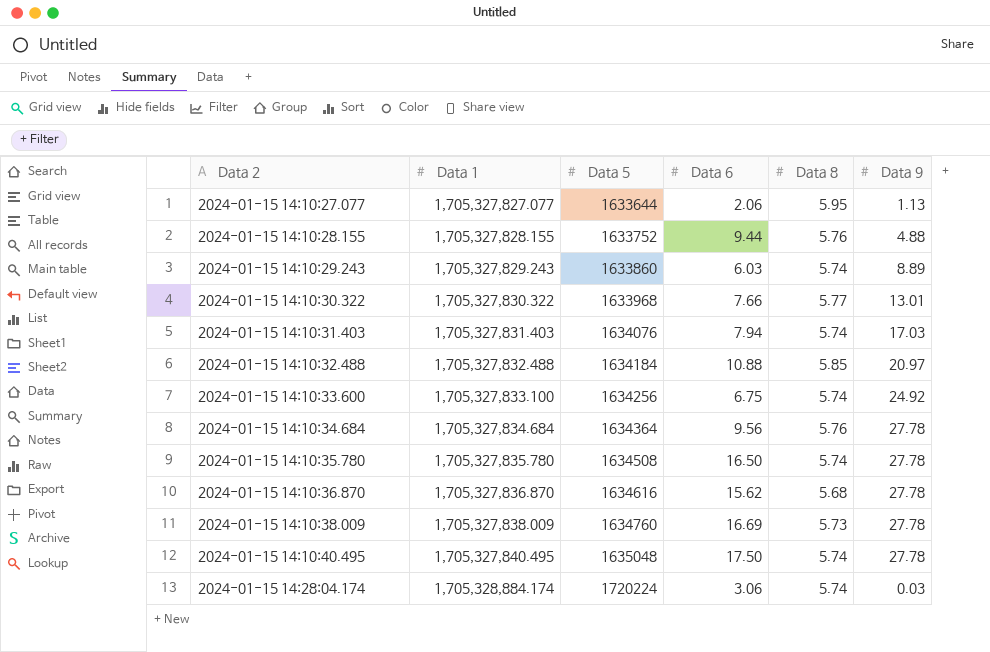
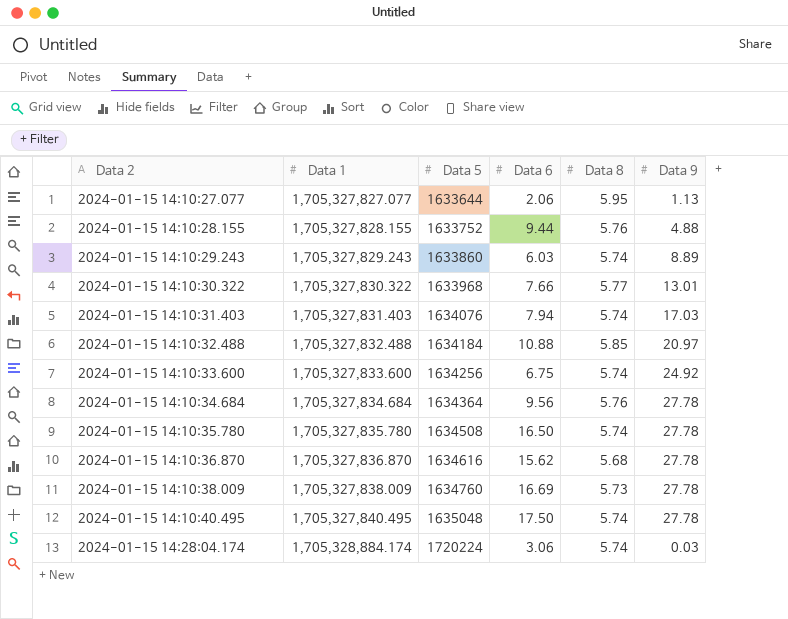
2024-01-15 14:10:33.600 | Data 1: 1,705,327,833.100 -> 1,705,327,833.600

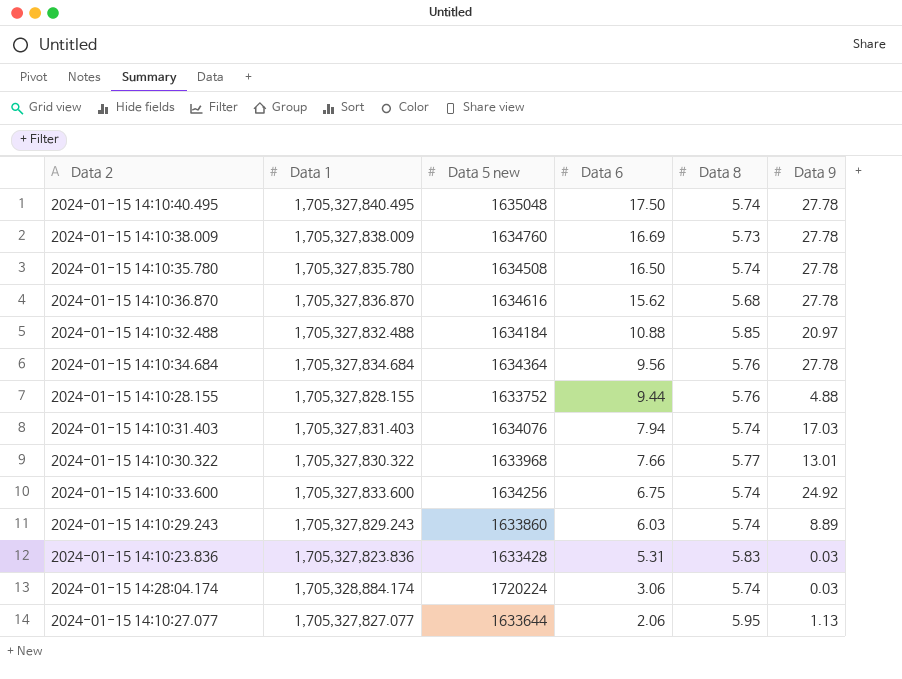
row order: Data 2 ascending -> Data 6 descending
column name: Data 5 -> Data 5 new
row 2024-01-15 14:10:23.836: none -> 1,705,327,823.836 | 1633428 | 5.31 | 5.83 | 0.03

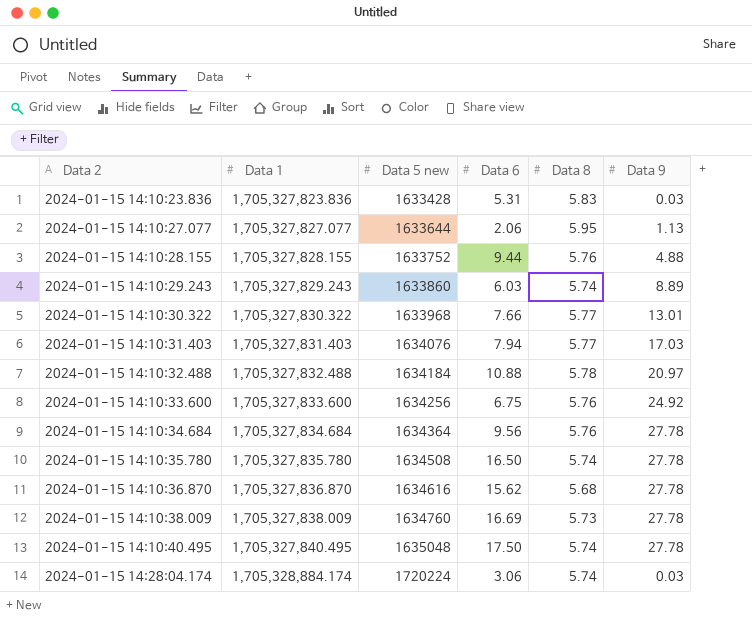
row order: Data 6 descending -> Data 2 ascending
2024-01-15 14:10:31.403 | Data 8: 5.74 -> 5.77
2024-01-15 14:10:32.488 | Data 8: 5.85 -> 5.78
2024-01-15 14:10:33.600 | Data 8: 5.74 -> 5.76

